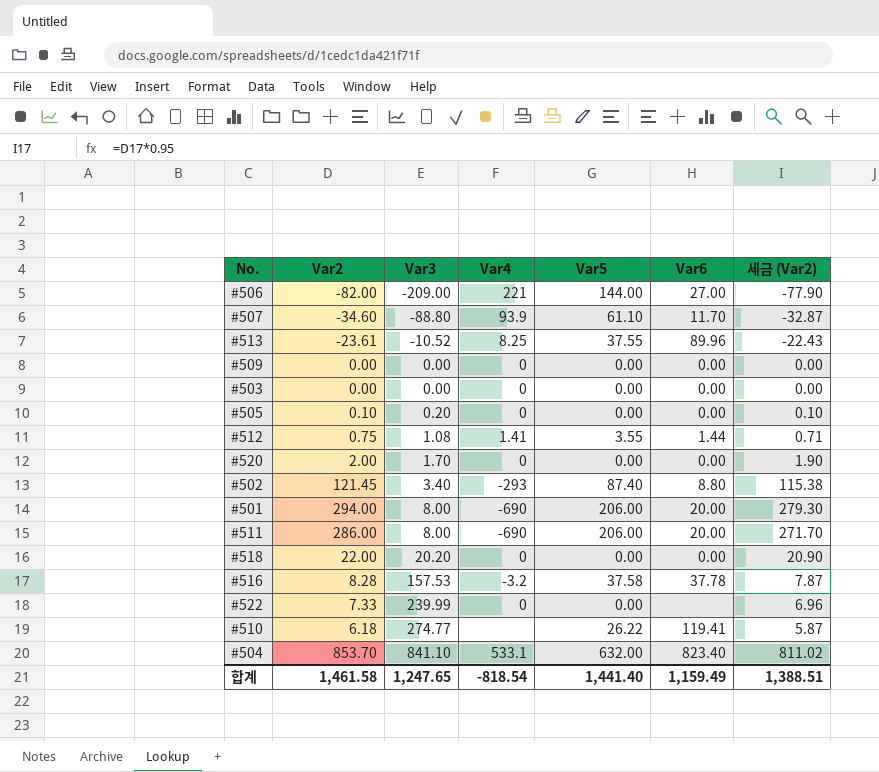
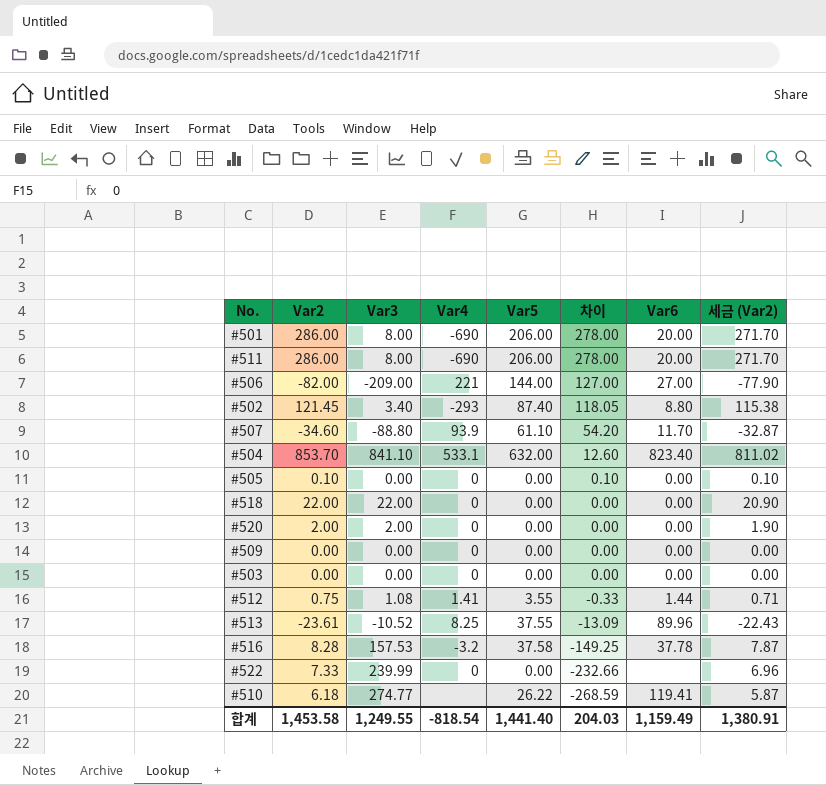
row order: Var3 ascending -> 차이 descending
column 차이 | formula: none -> [Var2] - [Var3]
#501 | Var2: 294.00 -> 286.00
#501 | 세금 (Var2): 279.30 -> 271.70
#505 | Var3: 0.20 -> 0.00
#518 | Var3: 20.20 -> 22.00
#520 | Var3: 1.70 -> 2.00
합계 | Var2: 1,461.58 -> 1,453.58
합계 | Var3: 1,247.65 -> 1,249.55
합계 | 세금 (Var2): 1,388.51 -> 1,380.91

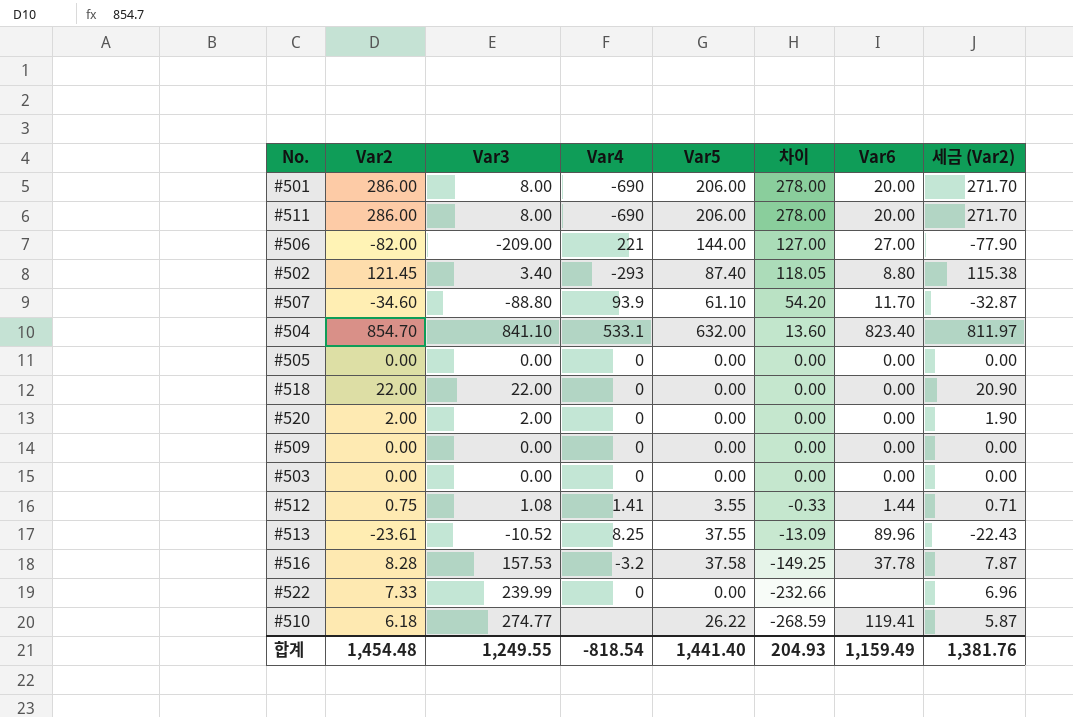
#504 | Var2: 853.70 -> 854.70
#504 | 차이: 12.60 -> 13.60
#504 | 세금 (Var2): 811.02 -> 811.97
#505 | Var2: 0.10 -> 0.00
#505 | 차이: 0.10 -> 0.00
#505 | 세금 (Var2): 0.10 -> 0.00
합계 | Var2: 1,453.58 -> 1,454.48
합계 | 차이: 204.03 -> 204.93
합계 | 세금 (Var2): 1,380.91 -> 1,381.76

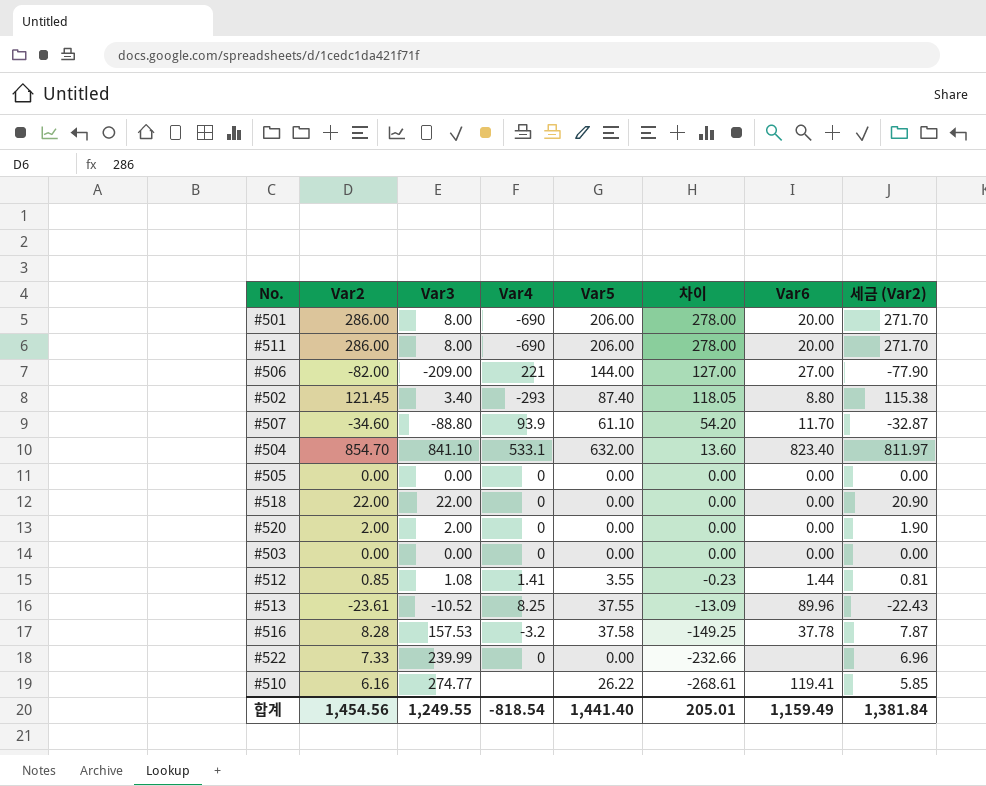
row #509: 0.00 | 0.00 | 0 | 0.00 | 0.00 | 0.00 | 0.00 -> none
#512 | Var2: 0.75 -> 0.85
#512 | 차이: -0.33 -> -0.23
#512 | 세금 (Var2): 0.71 -> 0.81
#510 | Var2: 6.18 -> 6.16
#510 | 차이: -268.59 -> -268.61
#510 | 세금 (Var2): 5.87 -> 5.85
합계 | Var2: 1,454.48 -> 1,454.56
합계 | 차이: 204.93 -> 205.01
합계 | 세금 (Var2): 1,381.76 -> 1,381.84

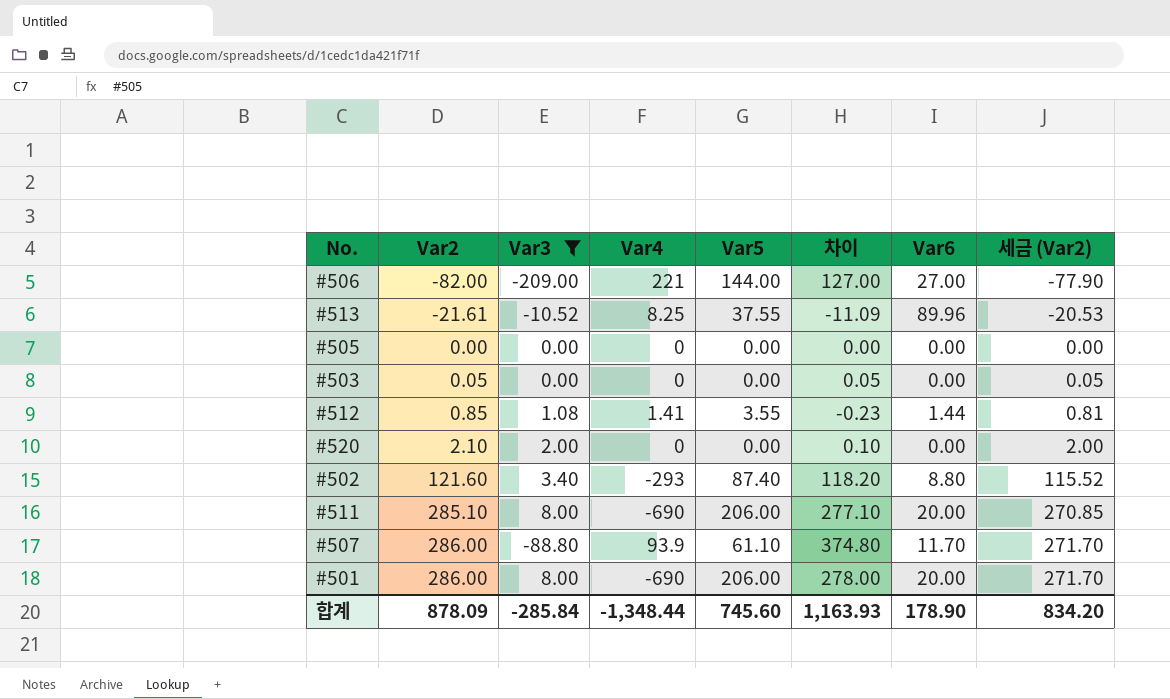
filter: none -> Var3 <= 8.00
row order: 차이 descending -> Var2 ascending
#513 | Var2: -23.61 -> -21.61
#513 | 차이: -13.09 -> -11.09
#513 | 세금 (Var2): -22.43 -> -20.53
#503 | Var2: 0.00 -> 0.05
#503 | 차이: 0.00 -> 0.05
#503 | 세금 (Var2): 0.00 -> 0.05
#520 | Var2: 2.00 -> 2.10
#520 | 차이: 0.00 -> 0.10
#520 | 세금 (Var2): 1.90 -> 2.00
#502 | Var2: 121.45 -> 121.60
#502 | 차이: 118.05 -> 118.20
#502 | 세금 (Var2): 115.38 -> 115.52
#511 | Var2: 286.00 -> 285.10
#511 | 차이: 278.00 -> 277.10
#511 | 세금 (Var2): 271.70 -> 270.85
#507 | Var2: -34.60 -> 286.00
#507 | 차이: 54.20 -> 374.80
#507 | 세금 (Var2): -32.87 -> 271.70
합계 | Var2: 1,454.56 -> 878.09
합계 | Var3: 1,249.55 -> -285.84
합계 | Var4: -818.54 -> -1,348.44
합계 | Var5: 1,441.40 -> 745.60
합계 | 차이: 205.01 -> 1,163.93
합계 | Var6: 1,159.49 -> 178.90
합계 | 세금 (Var2): 1,381.84 -> 834.20

